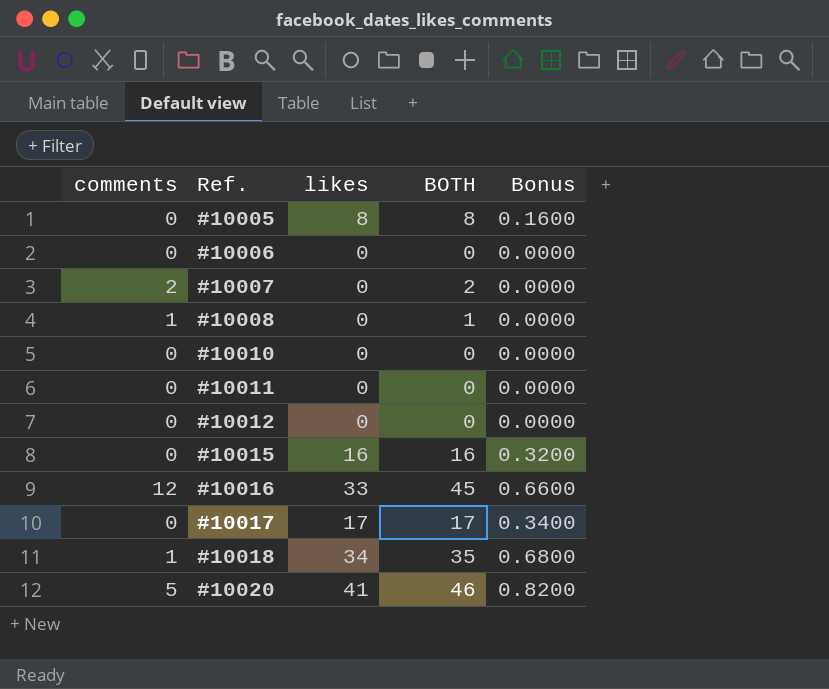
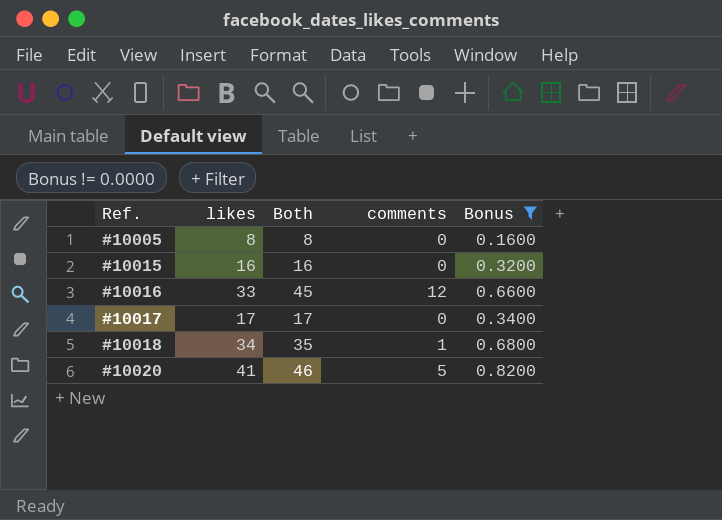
filter: none -> Bonus != 0.0000
column name: BOTH -> Both
column comments | position: 1 -> 4

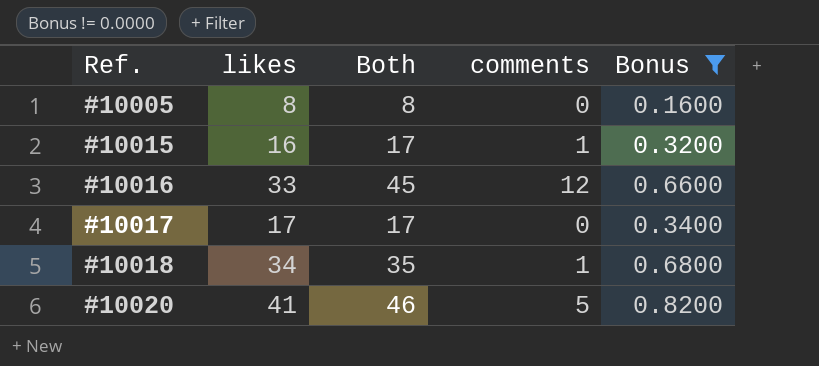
#10015 | Both: 16 -> 17
#10015 | comments: 0 -> 1

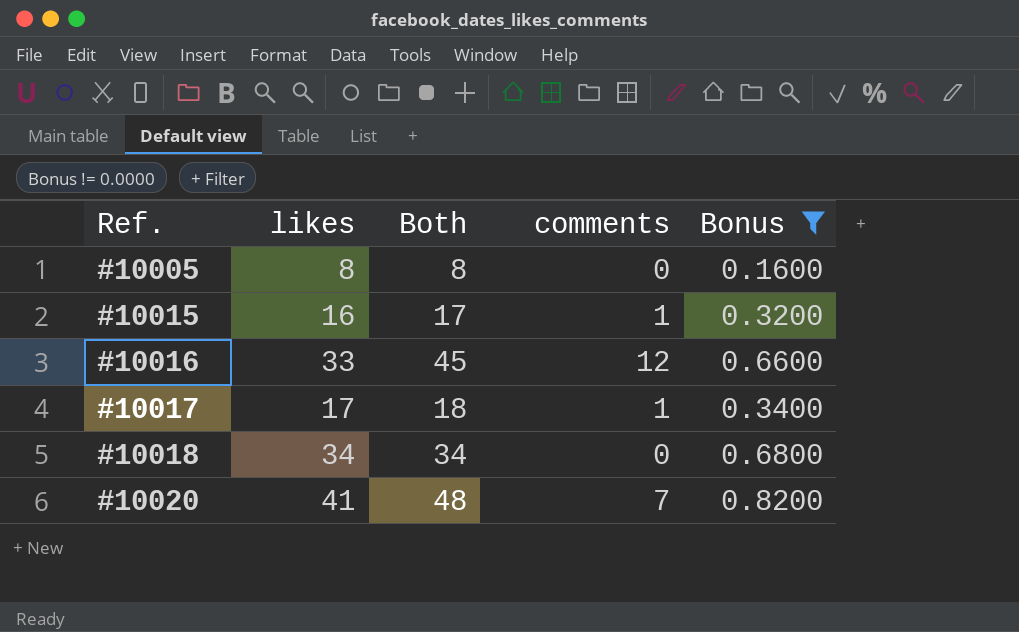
#10017 | Both: 17 -> 18
#10017 | comments: 0 -> 1
#10018 | Both: 35 -> 34
#10018 | comments: 1 -> 0
#10020 | Both: 46 -> 48
#10020 | comments: 5 -> 7

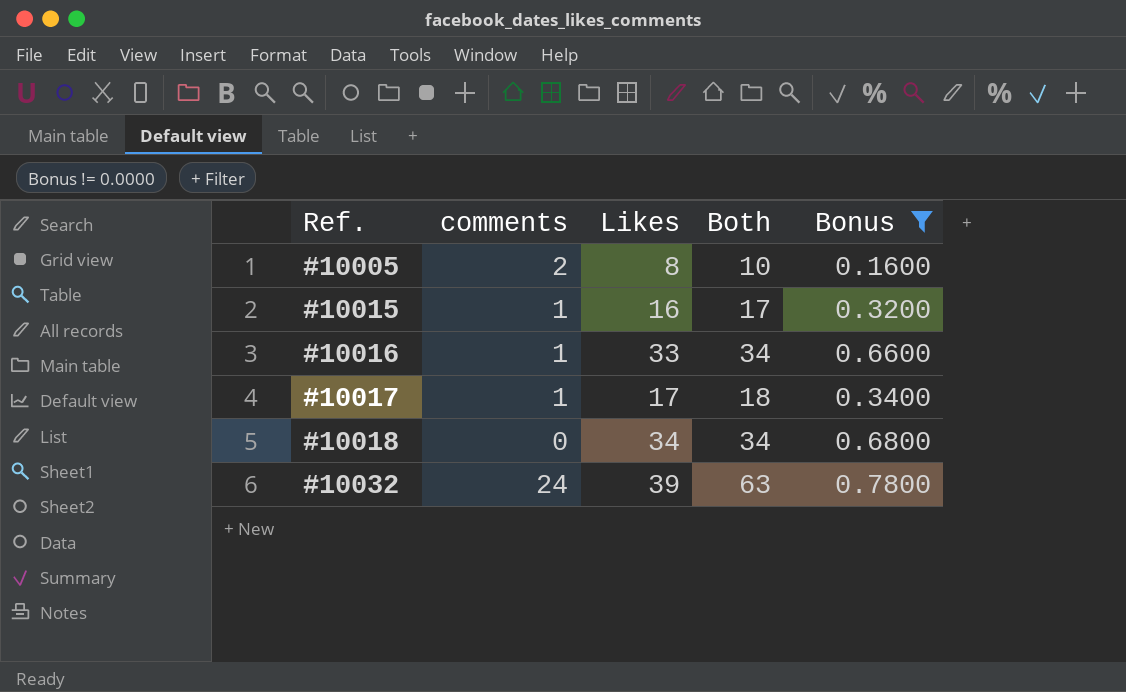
column comments | position: 4 -> 2
column name: likes -> Likes
row #10020: 41 | 48 | 7 | 0.8200 -> none
#10005 | comments: 0 -> 2
#10005 | Both: 8 -> 10
#10016 | comments: 12 -> 1
#10016 | Both: 45 -> 34
row #10032: none -> 24 | 39 | 63 | 0.7800

